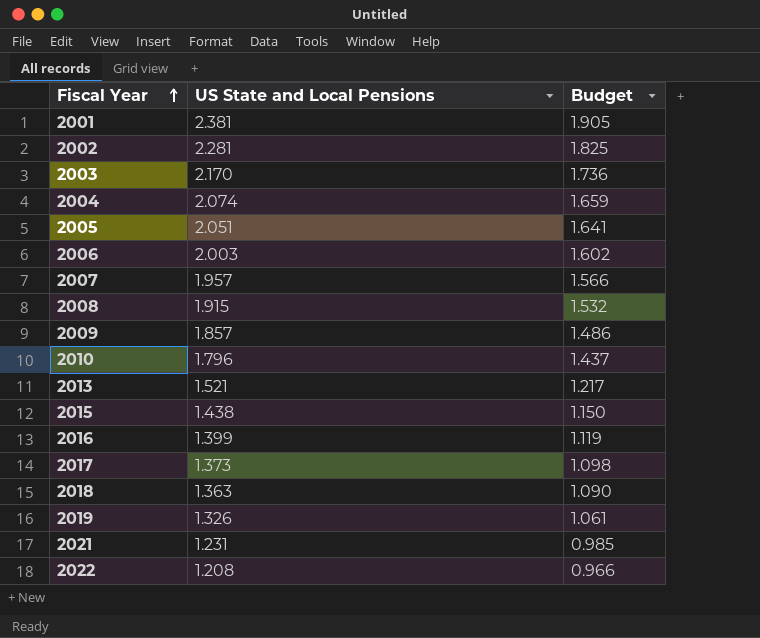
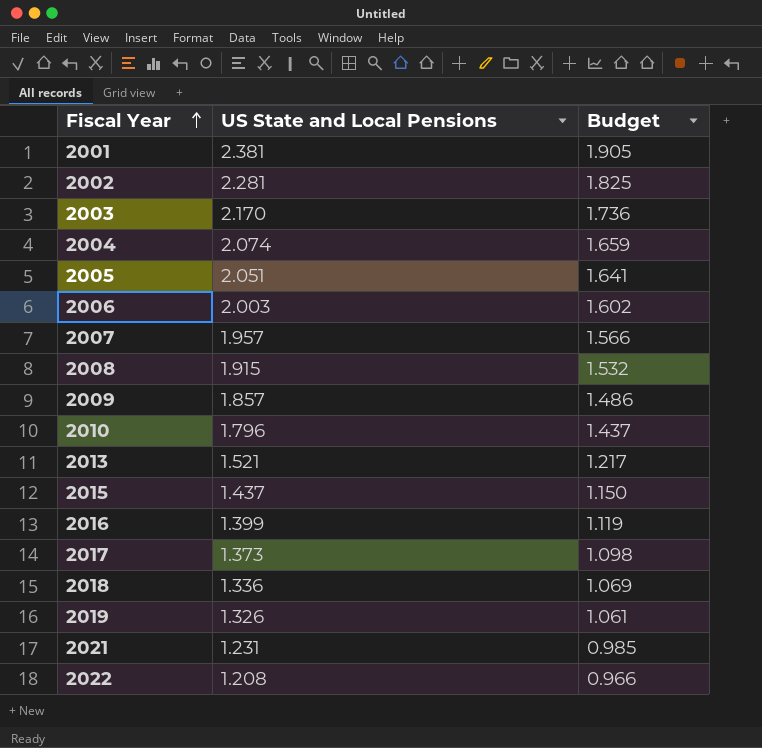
2015 | US State and Local Pensions: 1.438 -> 1.437
2018 | US State and Local Pensions: 1.363 -> 1.336
2018 | Budget: 1.090 -> 1.069

